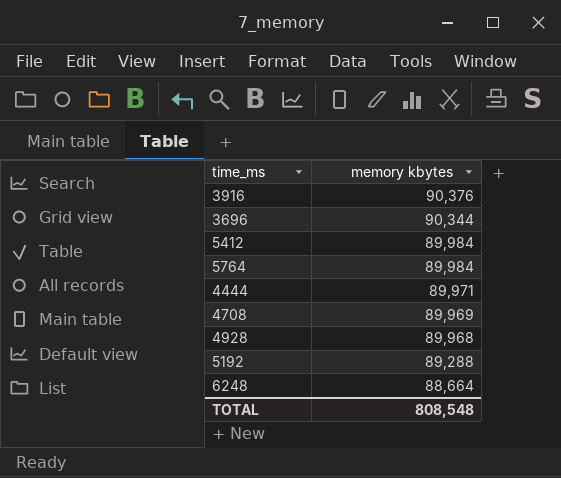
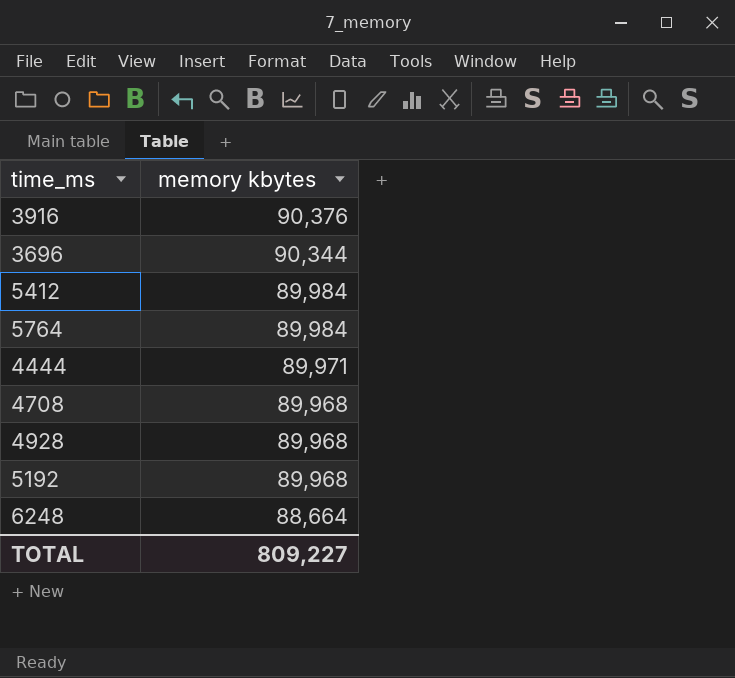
4708 | memory kbytes: 89,969 -> 89,968
5192 | memory kbytes: 89,288 -> 89,968
TOTAL | memory kbytes: 808,548 -> 809,227

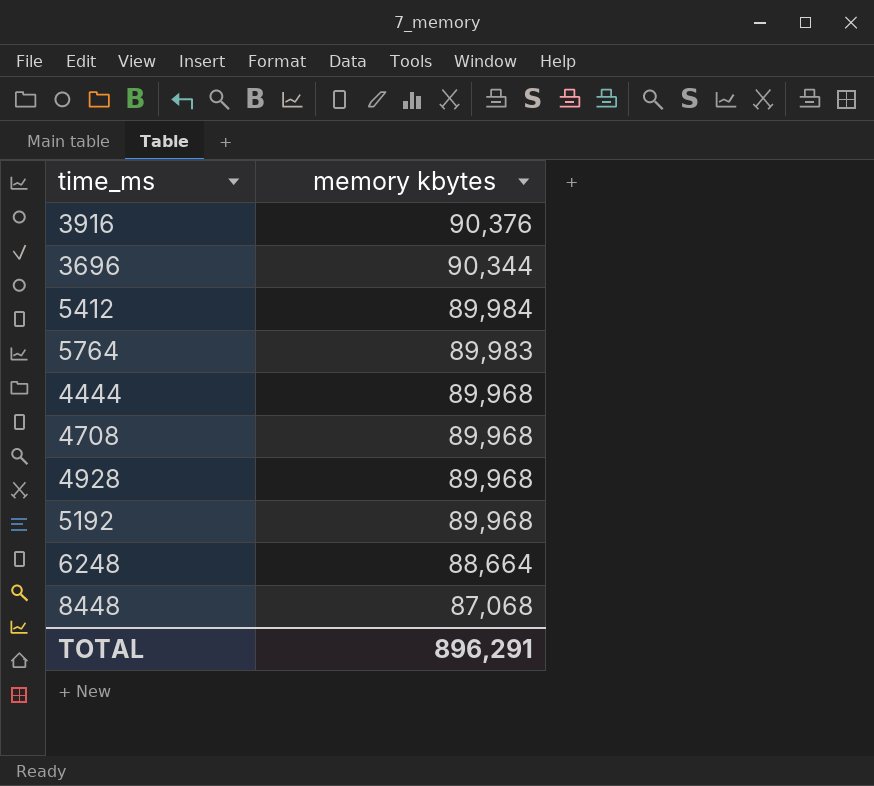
5764 | memory kbytes: 89,984 -> 89,983
4444 | memory kbytes: 89,971 -> 89,968
row 8448: none -> 87,068
TOTAL | memory kbytes: 809,227 -> 896,291

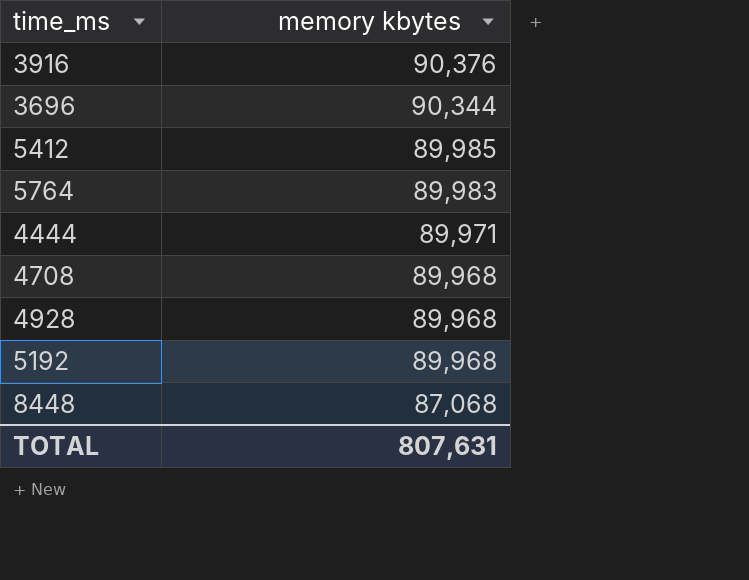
row 6248: 88,664 -> none
5412 | memory kbytes: 89,984 -> 89,985
4444 | memory kbytes: 89,968 -> 89,971
TOTAL | memory kbytes: 896,291 -> 807,631

